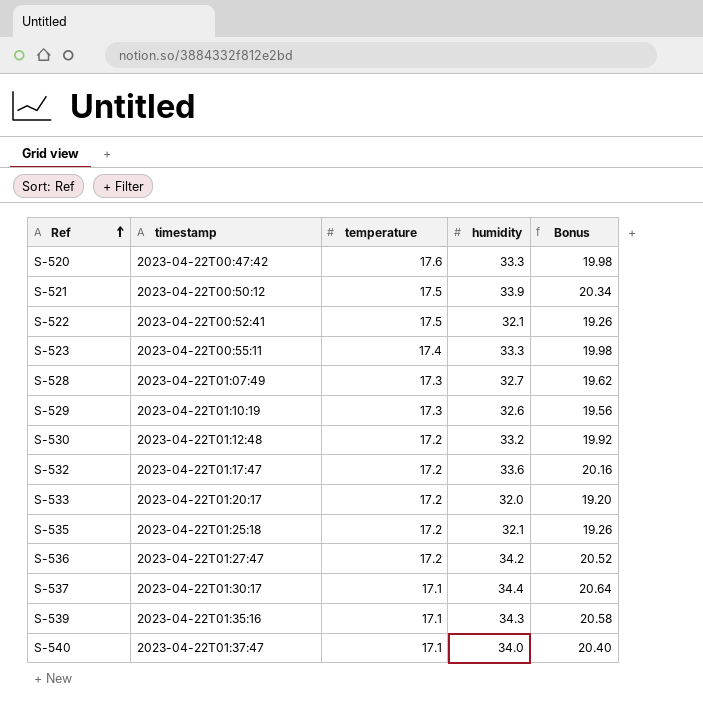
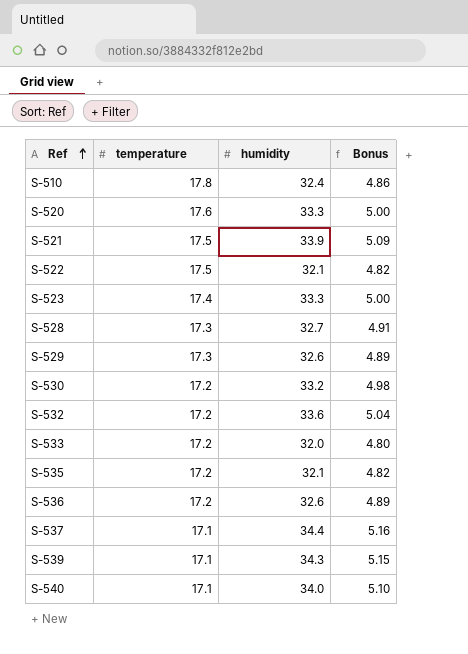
column timestamp | position: 2 -> none
column Bonus | formula: [humidity] * 0.6 -> [humidity] * 0.15
row S-510: none -> 17.8 | 32.4 | 4.86
S-536 | humidity: 34.2 -> 32.6

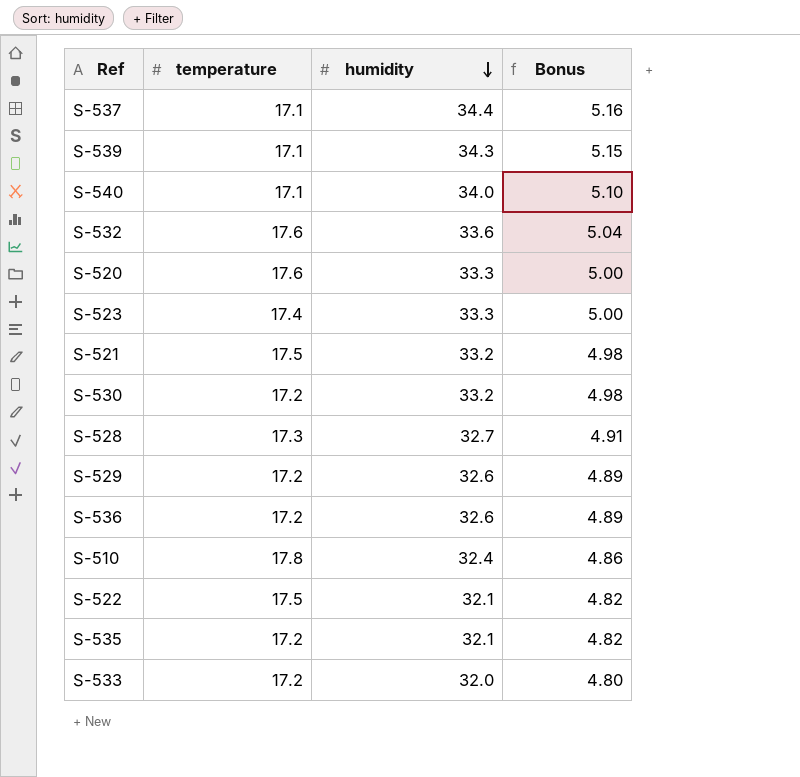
row order: Ref ascending -> humidity descending
S-532 | temperature: 17.2 -> 17.6
S-521 | humidity: 33.9 -> 33.2
S-521 | Bonus: 5.09 -> 4.98
S-529 | temperature: 17.3 -> 17.2

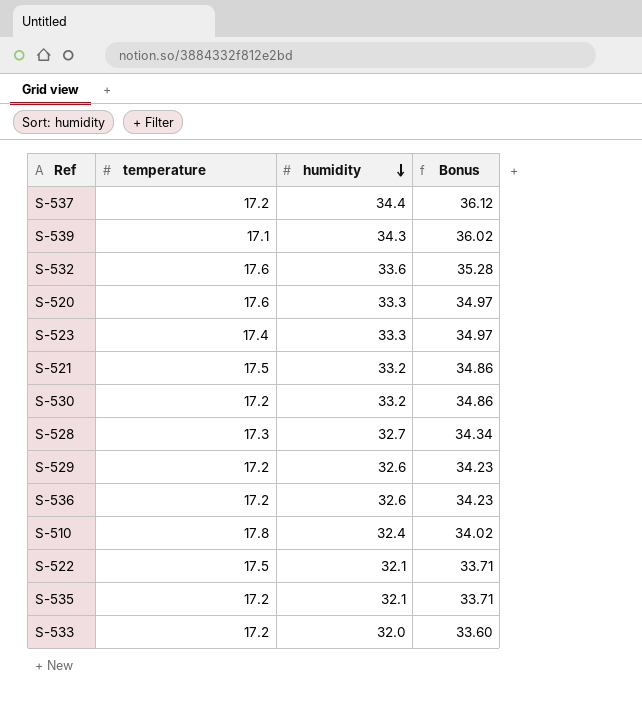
column Bonus | formula: [humidity] * 0.15 -> [humidity] * 1.05
row S-540: 17.1 | 34.0 | 5.10 -> none
S-537 | temperature: 17.1 -> 17.2

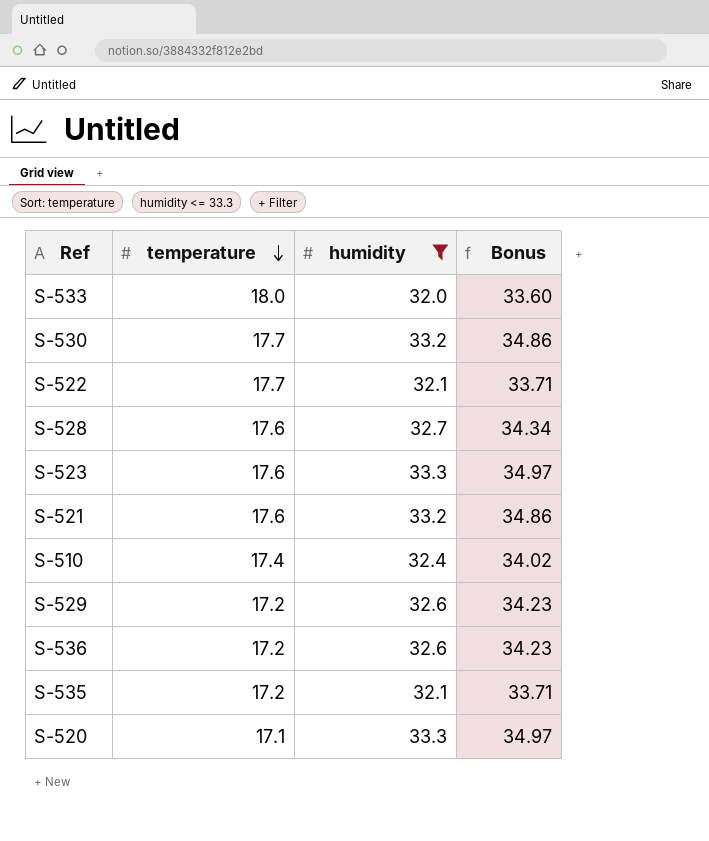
filter: none -> humidity <= 33.3
row order: humidity descending -> temperature descending
S-533 | temperature: 17.2 -> 18.0
S-530 | temperature: 17.2 -> 17.7
S-522 | temperature: 17.5 -> 17.7
S-528 | temperature: 17.3 -> 17.6
S-523 | temperature: 17.4 -> 17.6
S-521 | temperature: 17.5 -> 17.6
S-510 | temperature: 17.8 -> 17.4
S-520 | temperature: 17.6 -> 17.1

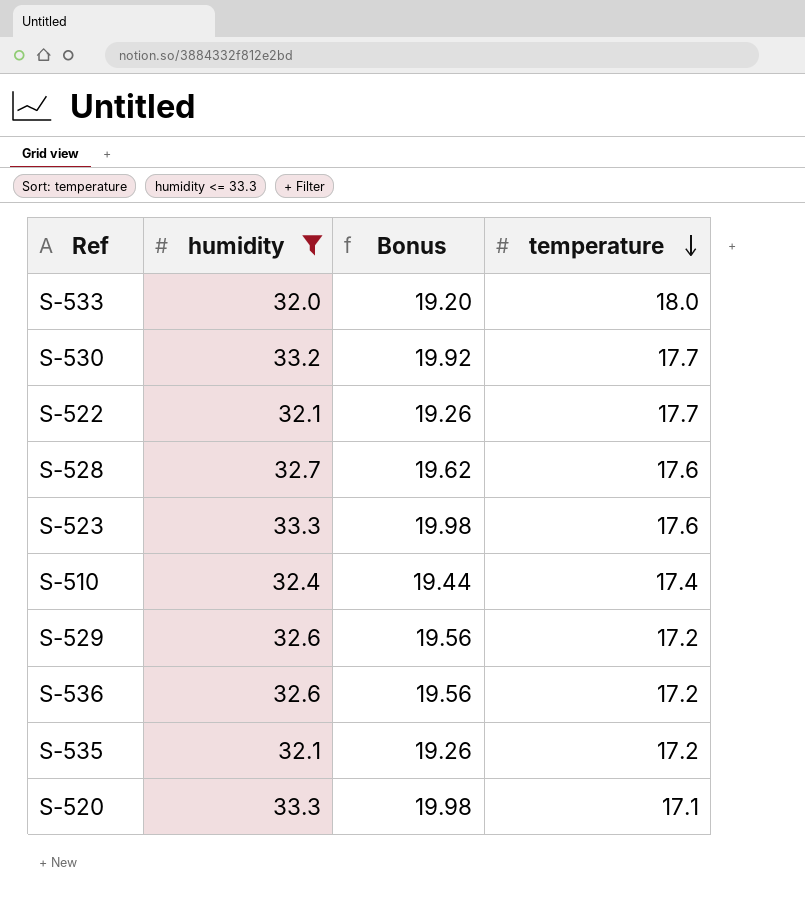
column Bonus | formula: [humidity] * 1.05 -> [humidity] * 0.6
column temperature | position: 2 -> 4
row S-521: 17.6 | 33.2 | 34.86 -> none

